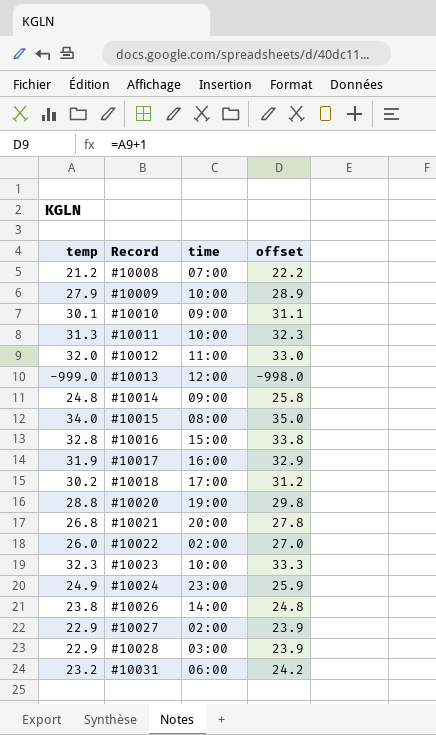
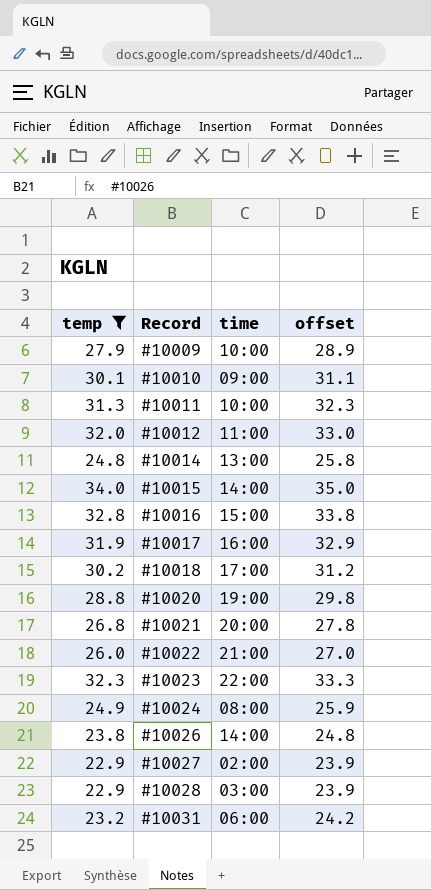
filter: none -> temp >= 22.9
#10014 | time: 09:00 -> 13:00
#10015 | time: 08:00 -> 14:00
#10022 | time: 02:00 -> 21:00
#10023 | time: 10:00 -> 22:00
#10024 | time: 23:00 -> 08:00

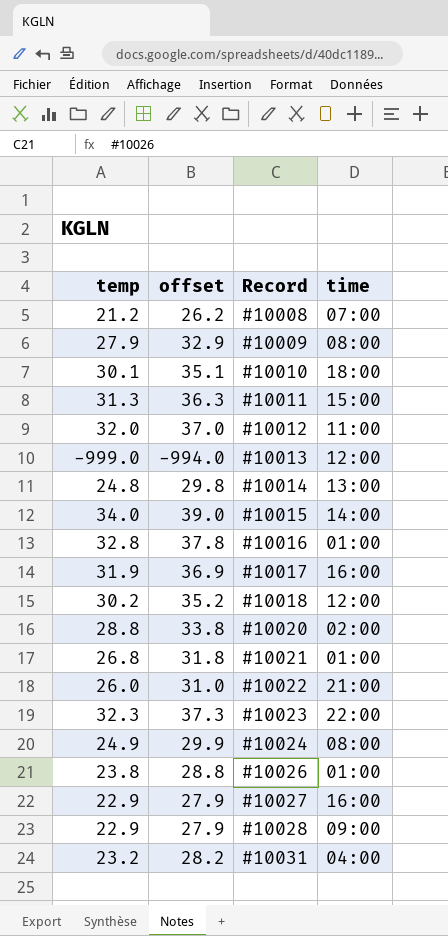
filter: temp >= 22.9 -> none
column offset | formula: [temp] + 1 -> [temp] + 5
column offset | position: 4 -> 2
#10009 | time: 10:00 -> 08:00
#10010 | time: 09:00 -> 18:00
#10011 | time: 10:00 -> 15:00
#10016 | time: 15:00 -> 01:00
#10018 | time: 17:00 -> 12:00
#10020 | time: 19:00 -> 02:00
#10021 | time: 20:00 -> 01:00
#10026 | time: 14:00 -> 01:00
#10027 | time: 02:00 -> 16:00
#10028 | time: 03:00 -> 09:00
#10031 | time: 06:00 -> 04:00

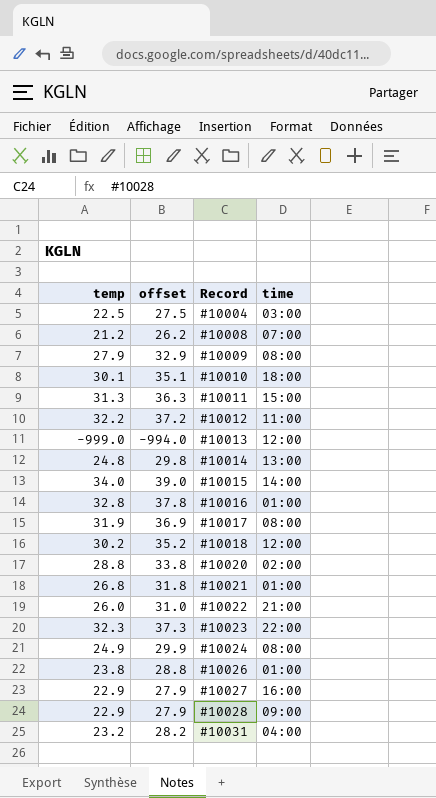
row #10004: none -> 22.5 | 27.5 | 03:00
#10012 | temp: 32.0 -> 32.2
#10012 | offset: 37.0 -> 37.2
#10017 | time: 16:00 -> 08:00

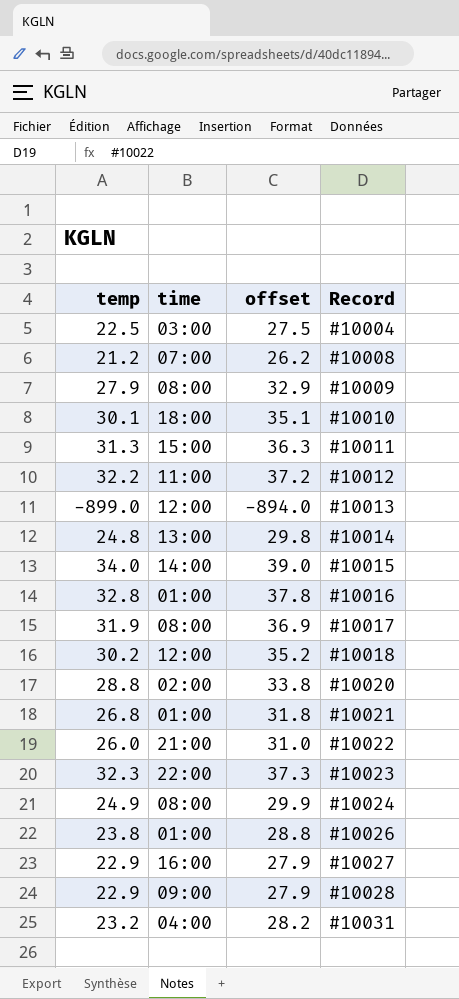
column time | position: 4 -> 2
#10013 | temp: -999.0 -> -899.0
#10013 | offset: -994.0 -> -894.0

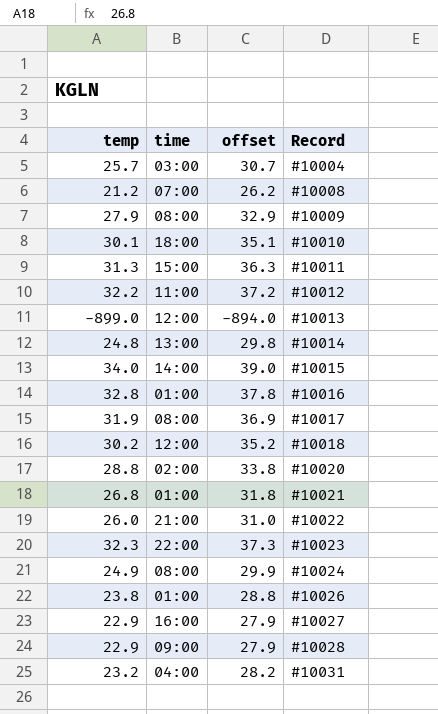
#10004 | temp: 22.5 -> 25.7
#10004 | offset: 27.5 -> 30.7

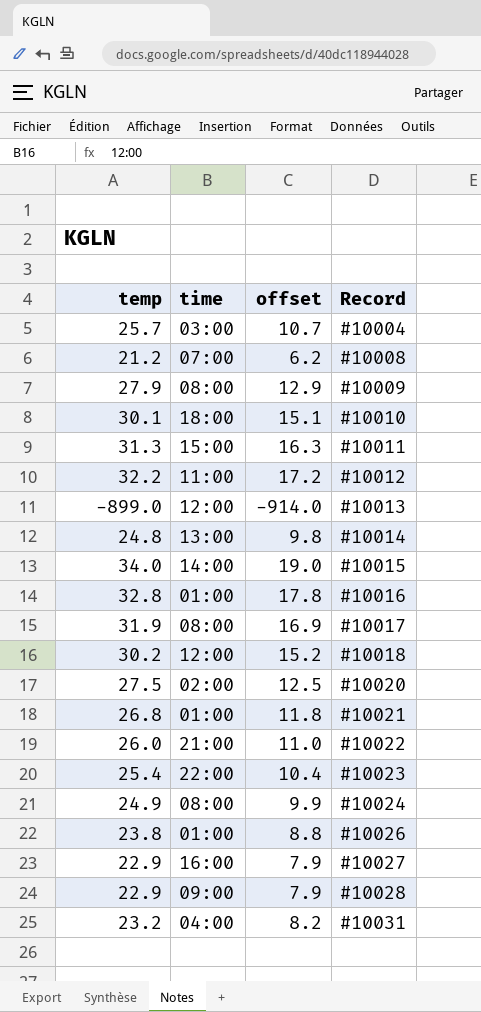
column offset | formula: [temp] + 5 -> [temp] - 15
#10020 | temp: 28.8 -> 27.5
#10023 | temp: 32.3 -> 25.4

